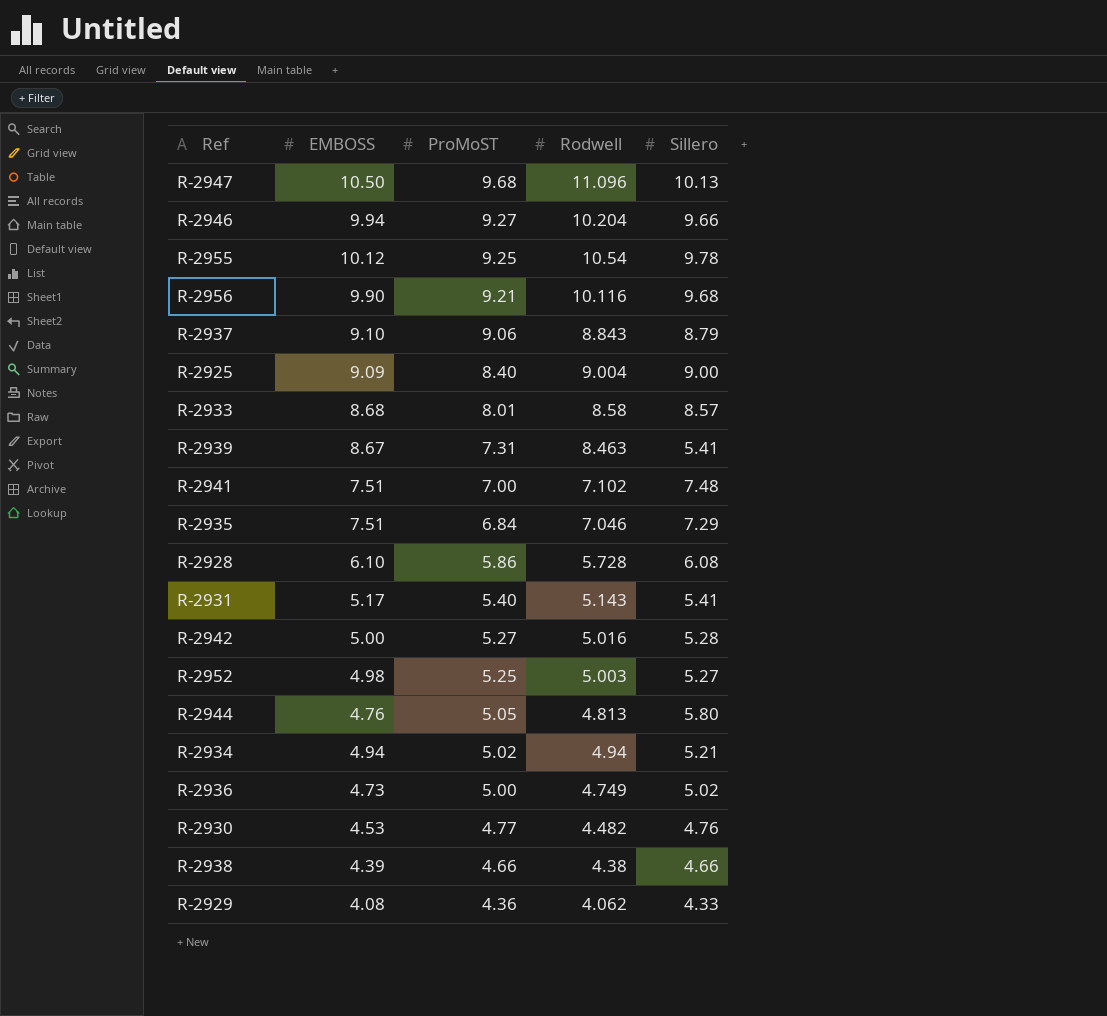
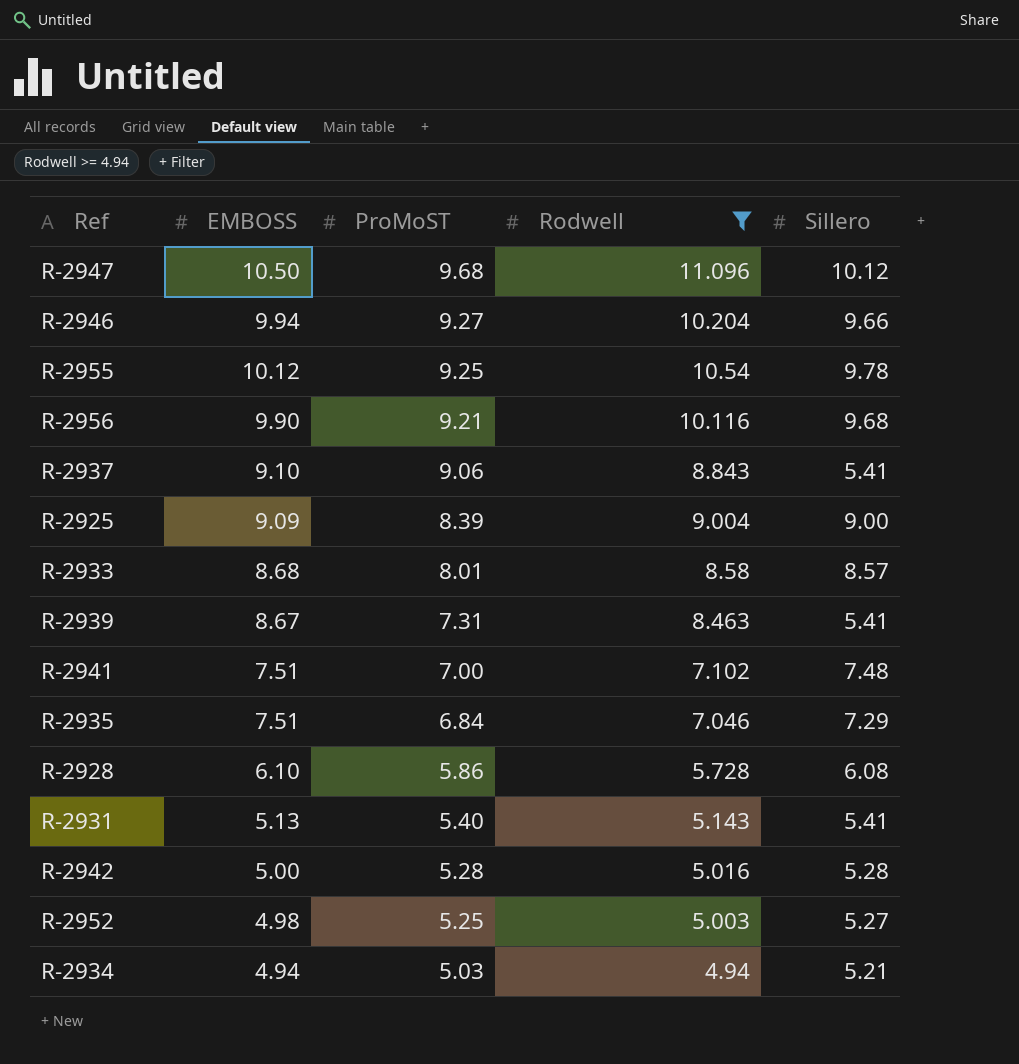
filter: none -> Rodwell >= 4.94
R-2947 | Sillero: 10.13 -> 10.12
R-2937 | Sillero: 8.79 -> 5.41
R-2925 | ProMoST: 8.40 -> 8.39
R-2931 | EMBOSS: 5.17 -> 5.13
R-2942 | ProMoST: 5.27 -> 5.28
R-2934 | ProMoST: 5.02 -> 5.03

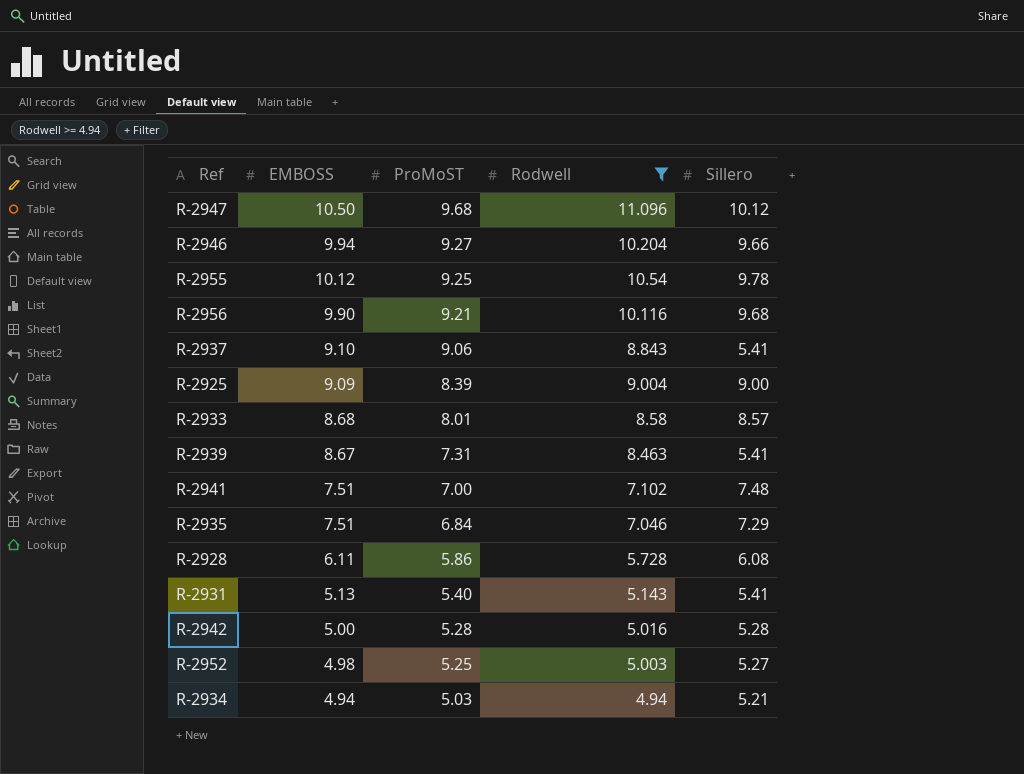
R-2928 | EMBOSS: 6.10 -> 6.11

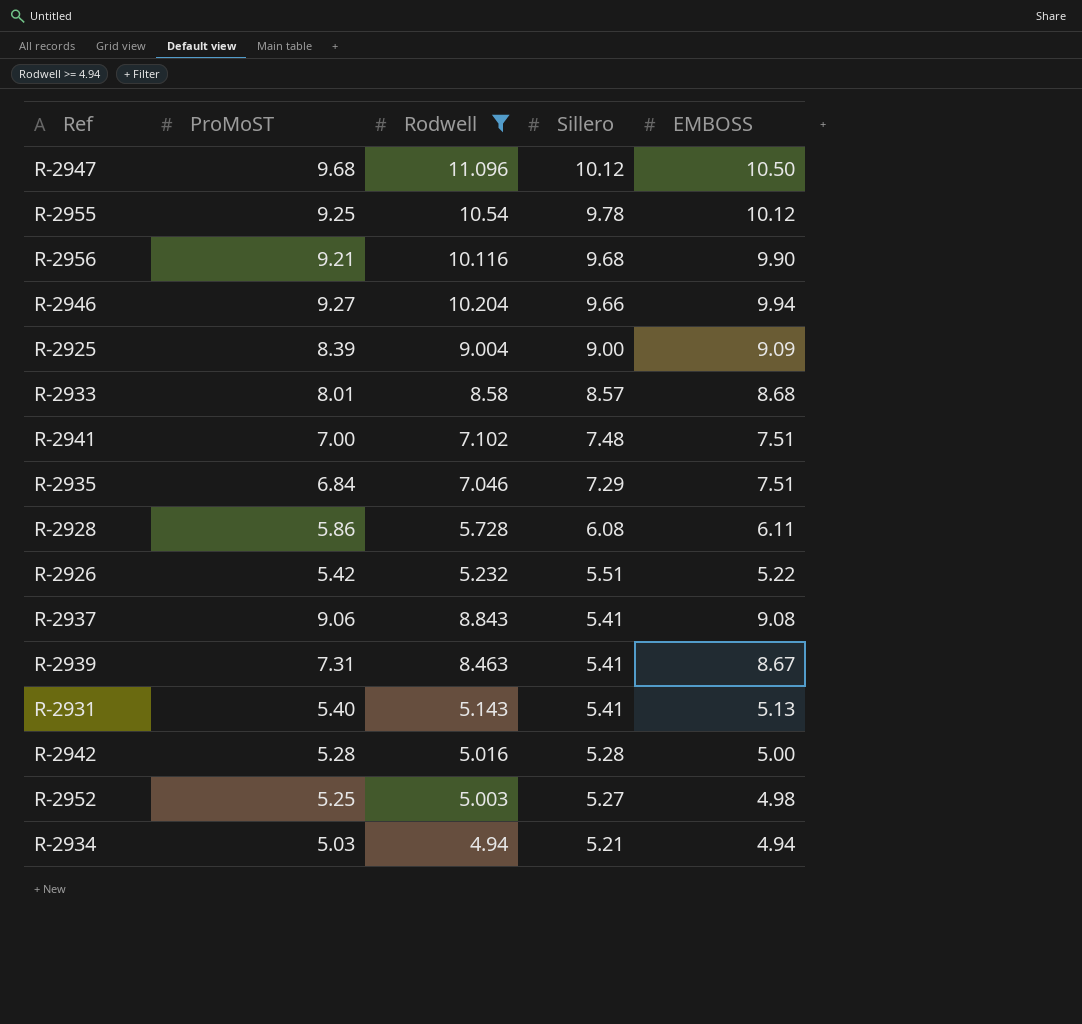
row order: ProMoST descending -> Sillero descending
column EMBOSS | position: 2 -> 5
row R-2926: none -> 5.42 | 5.232 | 5.51 | 5.22
R-2937 | EMBOSS: 9.10 -> 9.08

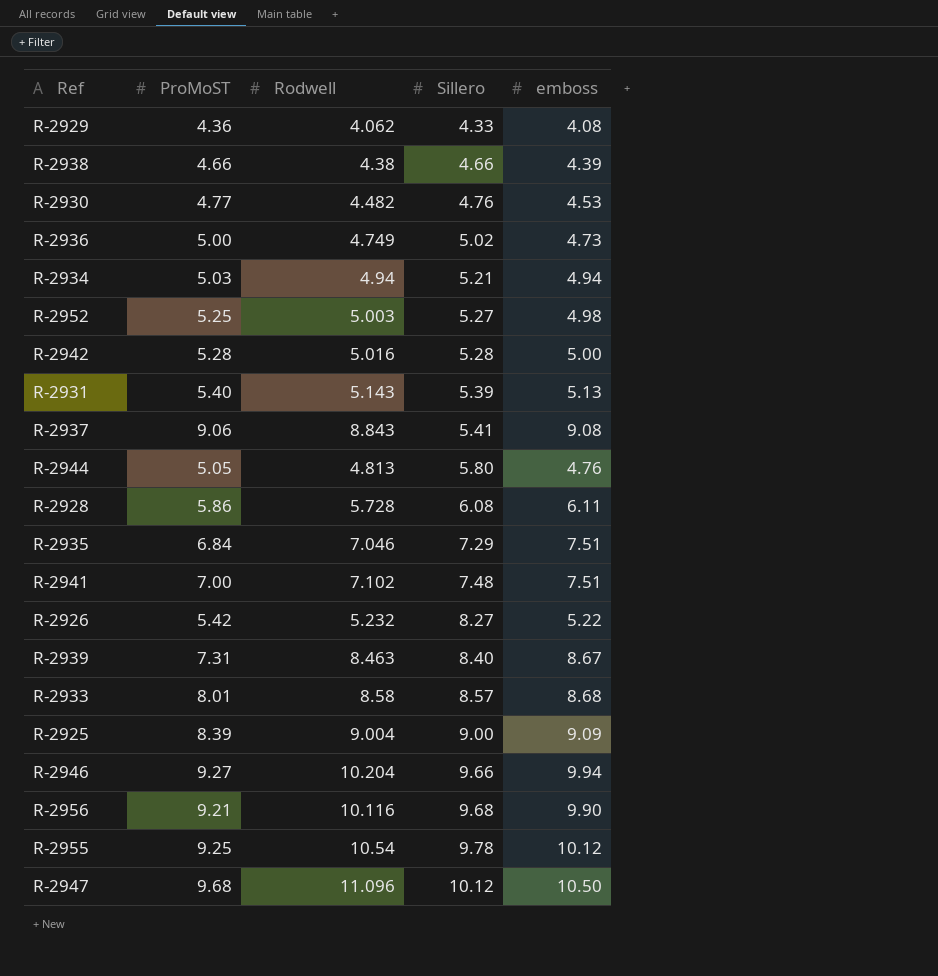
filter: Rodwell >= 4.94 -> none
row order: Sillero descending -> Sillero ascending
column name: EMBOSS -> emboss
R-2931 | Sillero: 5.41 -> 5.39
R-2926 | Sillero: 5.51 -> 8.27
R-2939 | Sillero: 5.41 -> 8.40

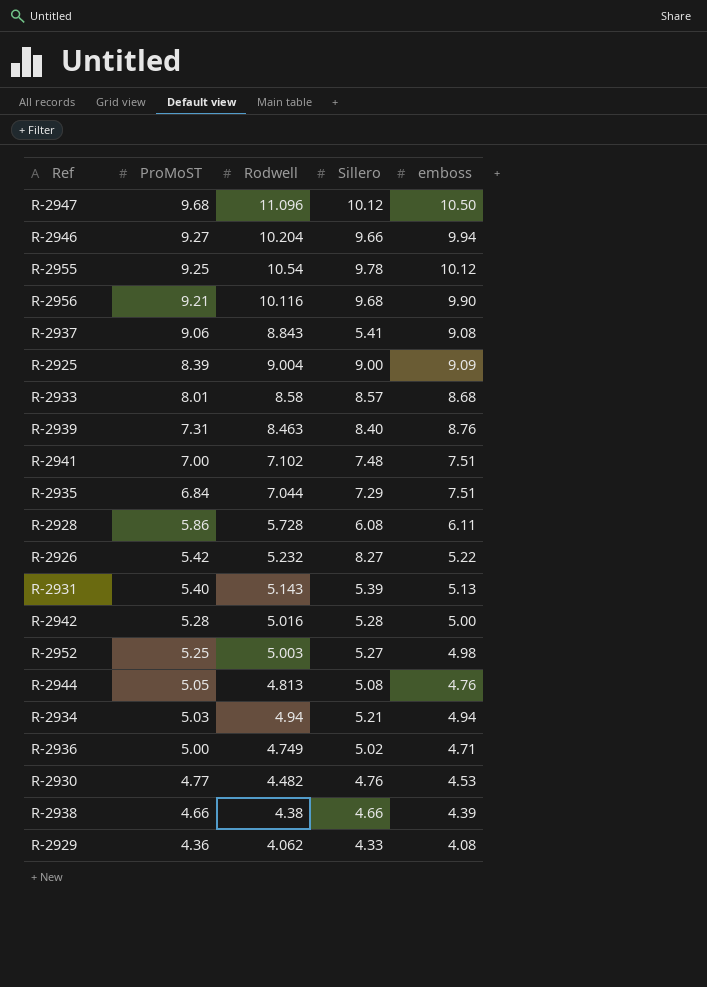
row order: Sillero ascending -> ProMoST descending
R-2939 | emboss: 8.67 -> 8.76
R-2935 | Rodwell: 7.046 -> 7.044
R-2944 | Sillero: 5.80 -> 5.08
R-2936 | emboss: 4.73 -> 4.71

